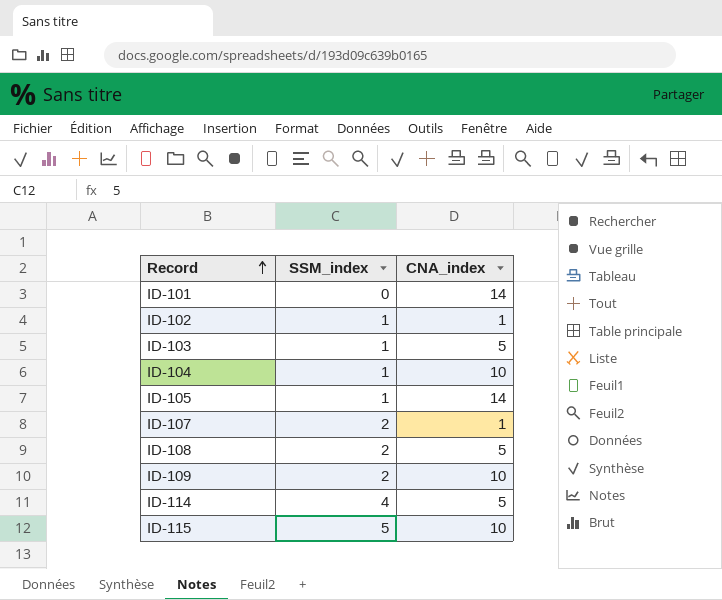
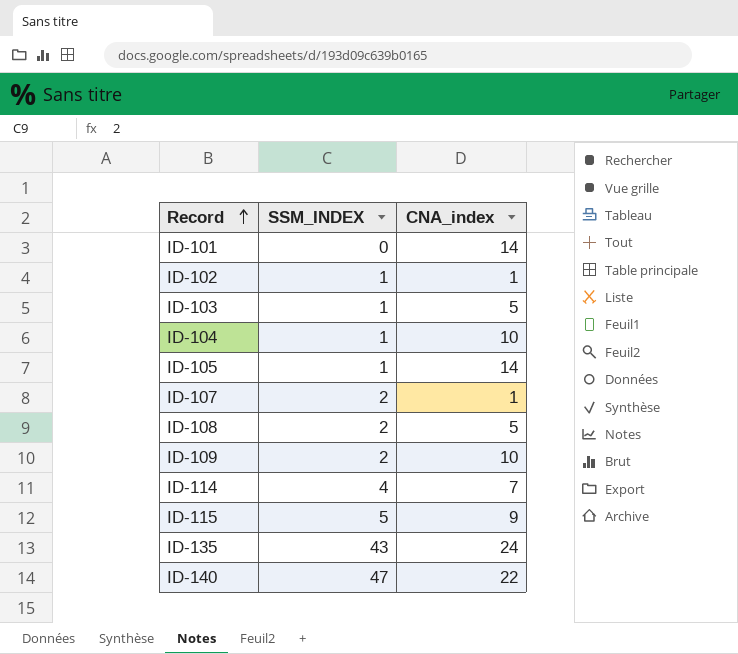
column name: SSM_index -> SSM_INDEX
ID-114 | CNA_index: 5 -> 7
ID-115 | CNA_index: 10 -> 9
row ID-135: none -> 43 | 24
row ID-140: none -> 47 | 22

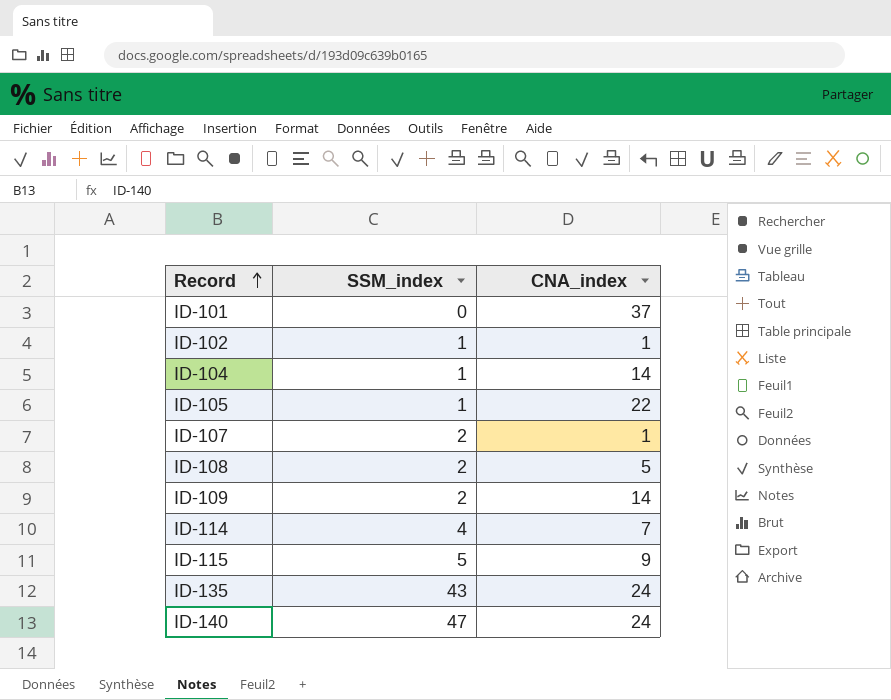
column name: SSM_INDEX -> SSM_index
row ID-103: 1 | 5 -> none
ID-101 | CNA_index: 14 -> 37
ID-104 | CNA_index: 10 -> 14
ID-105 | CNA_index: 14 -> 22
ID-109 | CNA_index: 10 -> 14
ID-140 | CNA_index: 22 -> 24

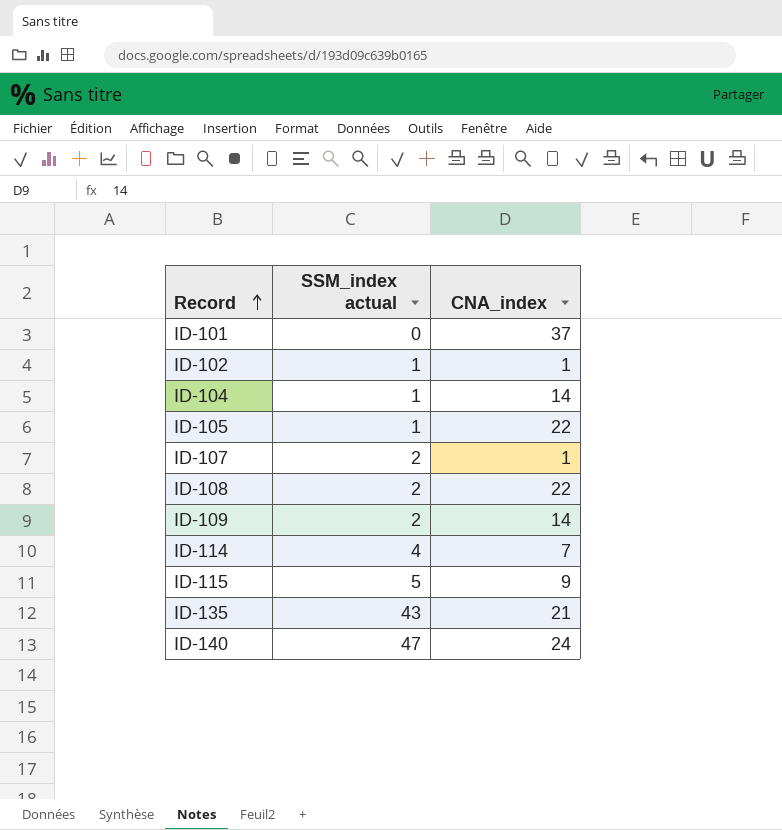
column name: SSM_index -> SSM_index actual
ID-108 | CNA_index: 5 -> 22
ID-135 | CNA_index: 24 -> 21

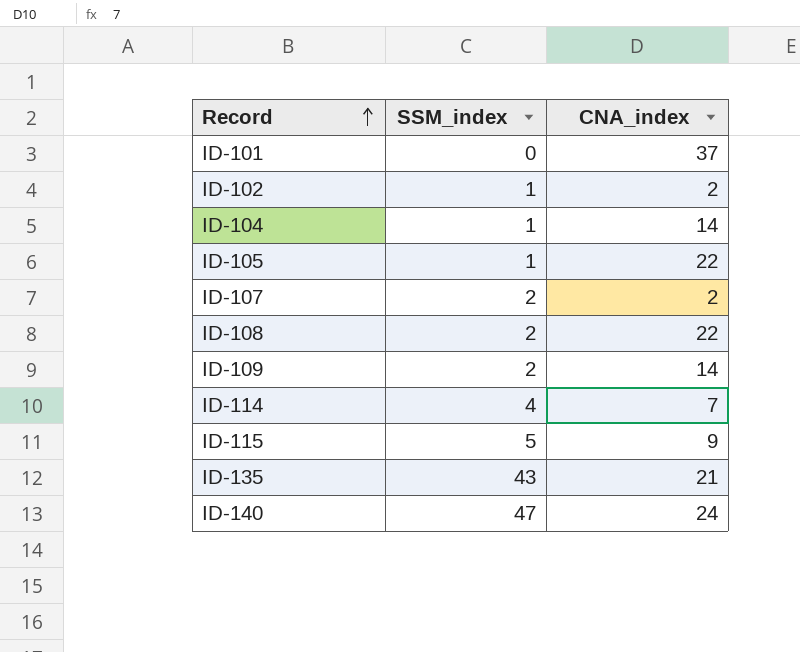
column name: SSM_index actual -> SSM_index
ID-102 | CNA_index: 1 -> 2
ID-107 | CNA_index: 1 -> 2

